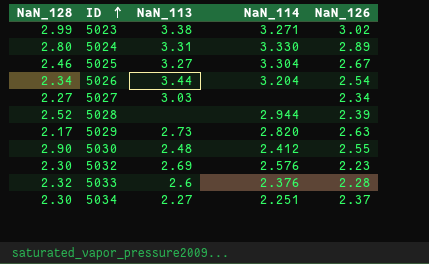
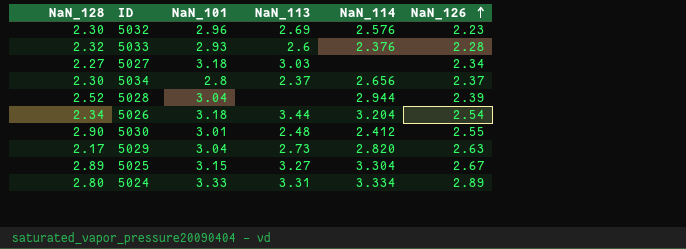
row order: ID ascending -> NaN_126 ascending
column NaN_101 | position: none -> 3
row 5023: 2.99 | 3.38 | 3.271 | 3.02 -> none
5034 | NaN_113: 2.27 -> 2.37
5034 | NaN_114: 2.251 -> 2.656
5025 | NaN_128: 2.46 -> 2.89
5024 | NaN_114: 3.330 -> 3.334

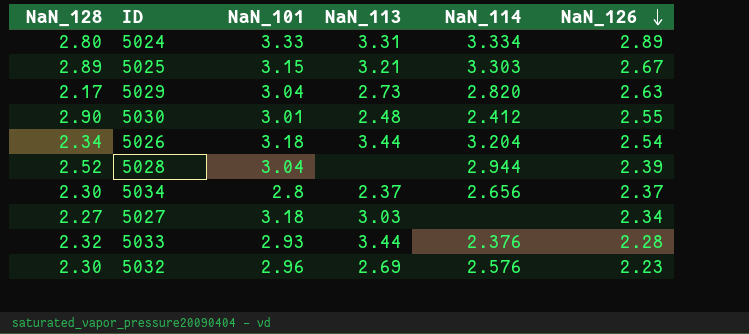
row order: NaN_126 ascending -> NaN_126 descending
5025 | NaN_113: 3.27 -> 3.21
5025 | NaN_114: 3.304 -> 3.303
5033 | NaN_113: 2.6 -> 3.44

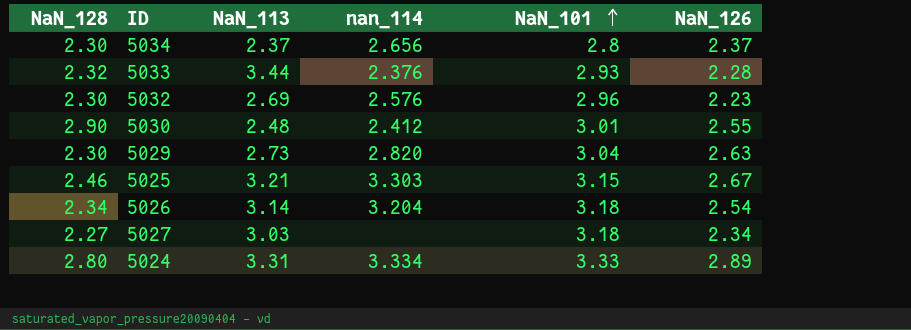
row order: NaN_126 descending -> NaN_101 ascending
column name: NaN_114 -> nan_114
column NaN_101 | position: 3 -> 5
row 5028: 2.52 | 3.04 | none | 2.944 | 2.39 -> none
5029 | NaN_128: 2.17 -> 2.30
5025 | NaN_128: 2.89 -> 2.46
5026 | NaN_113: 3.44 -> 3.14

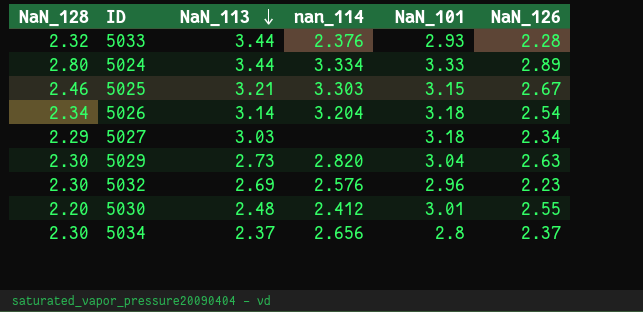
row order: NaN_101 ascending -> NaN_113 descending
5024 | NaN_113: 3.31 -> 3.44
5027 | NaN_128: 2.27 -> 2.29
5030 | NaN_128: 2.90 -> 2.20

